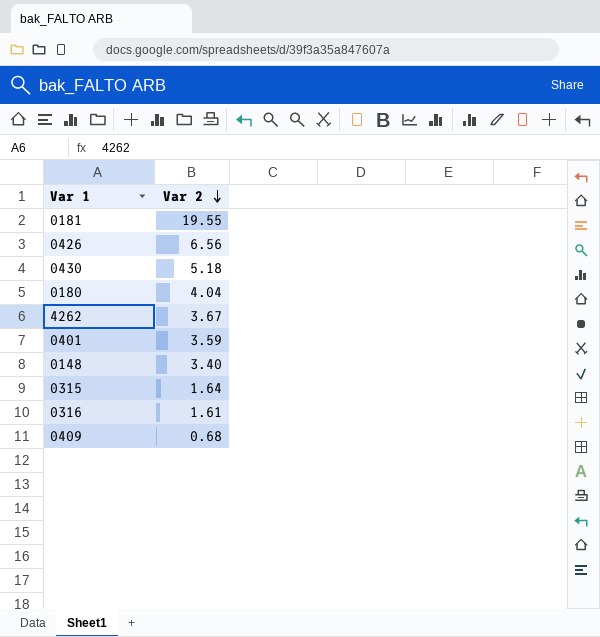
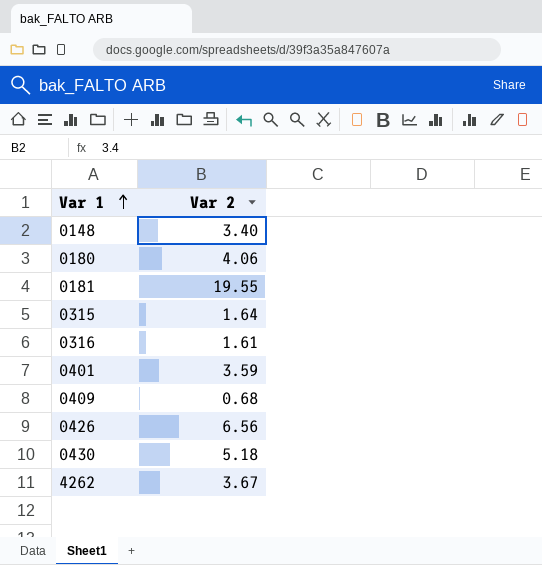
row order: Var 2 descending -> Var 1 ascending
0180 | Var 2: 4.04 -> 4.06

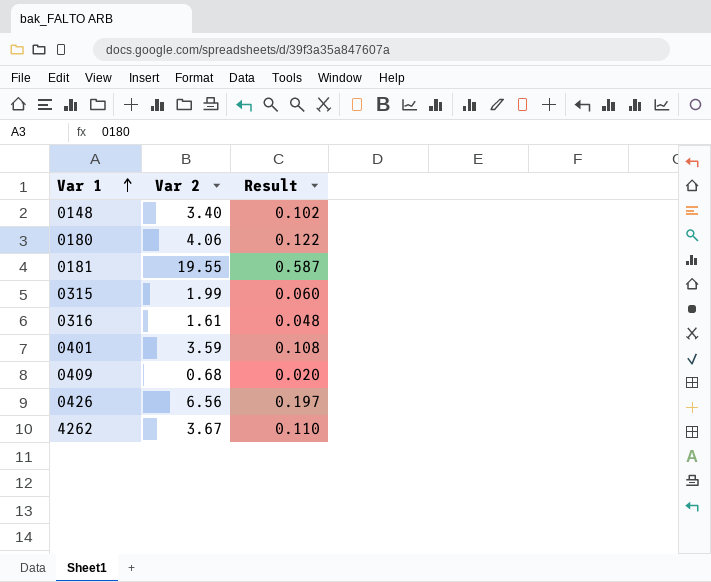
column Result | formula: none -> [Var 2] * 0.03
row 0430: 5.18 -> none
0315 | Var 2: 1.64 -> 1.99

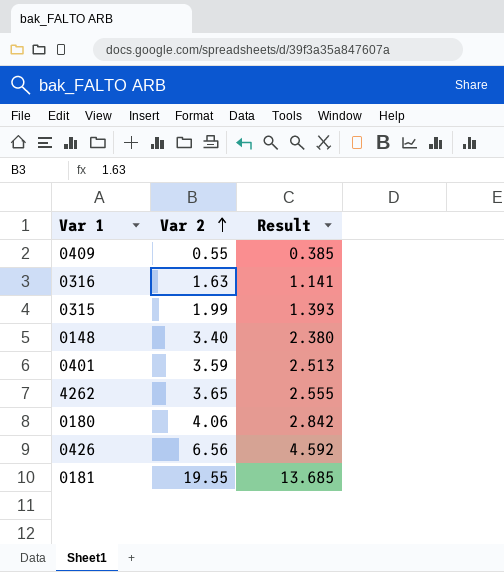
row order: Var 1 ascending -> Var 2 ascending
column Result | formula: [Var 2] * 0.03 -> [Var 2] * 0.7
0409 | Var 2: 0.68 -> 0.55
0316 | Var 2: 1.61 -> 1.63
4262 | Var 2: 3.67 -> 3.65

